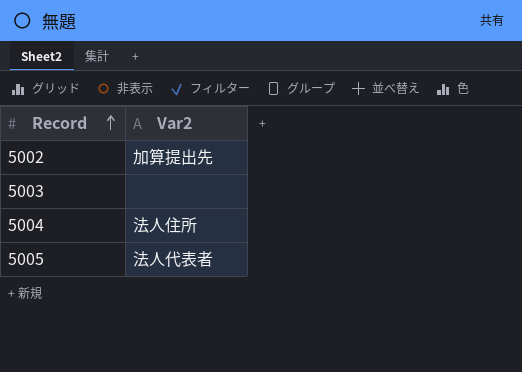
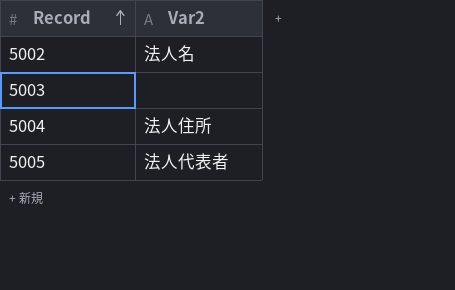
5002 | Var2: 加算提出先 -> 法人名

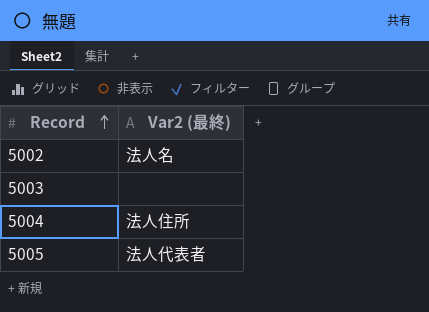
column name: Var2 -> Var2 (最終)

